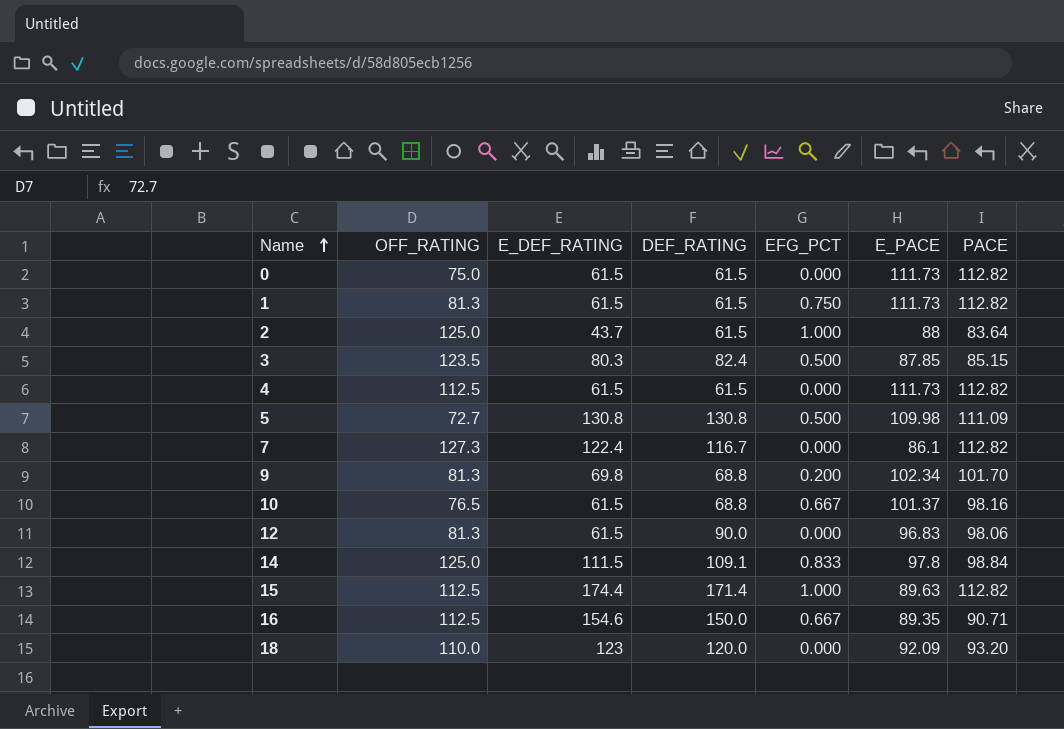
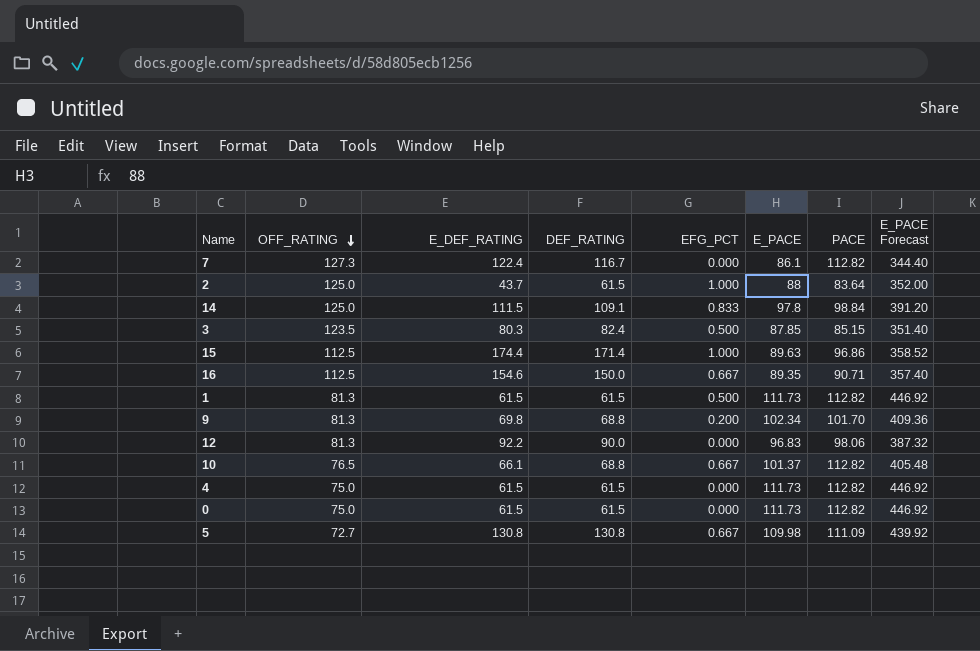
row order: Name ascending -> OFF_RATING descending
column E_PACE Forecast | formula: none -> [E_PACE] * 4
row 18: 110.0 | 123 | 120.0 | 0.000 | 92.09 | 93.20 -> none
15 | PACE: 112.82 -> 96.86
1 | EFG_PCT: 0.750 -> 0.500
12 | E_DEF_RATING: 61.5 -> 92.2
10 | E_DEF_RATING: 61.5 -> 66.1
10 | PACE: 98.16 -> 112.82
4 | OFF_RATING: 112.5 -> 75.0
5 | EFG_PCT: 0.500 -> 0.667

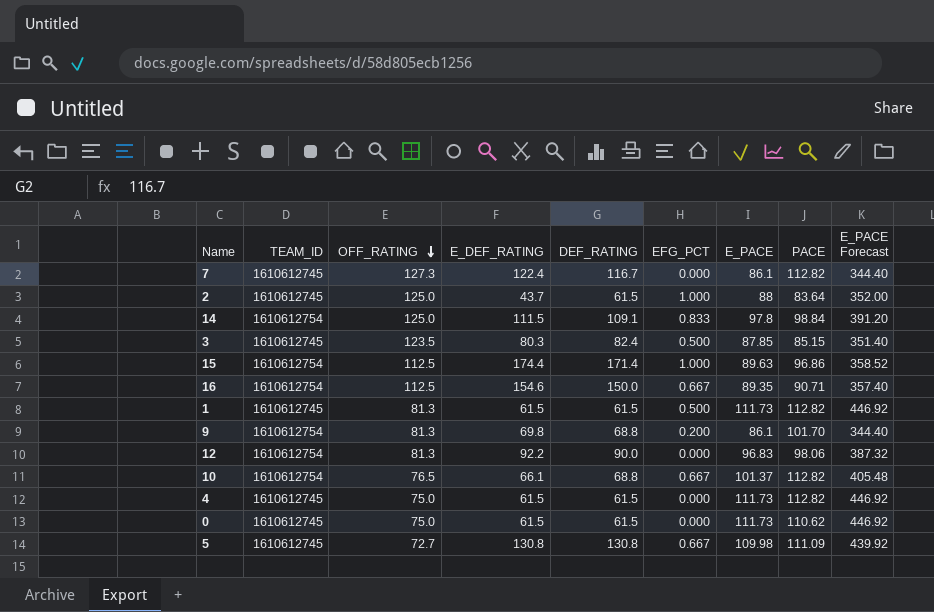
column TEAM_ID | position: none -> 2
9 | E_PACE: 102.34 -> 86.1
9 | E_PACE Forecast: 409.36 -> 344.40
0 | PACE: 112.82 -> 110.62

